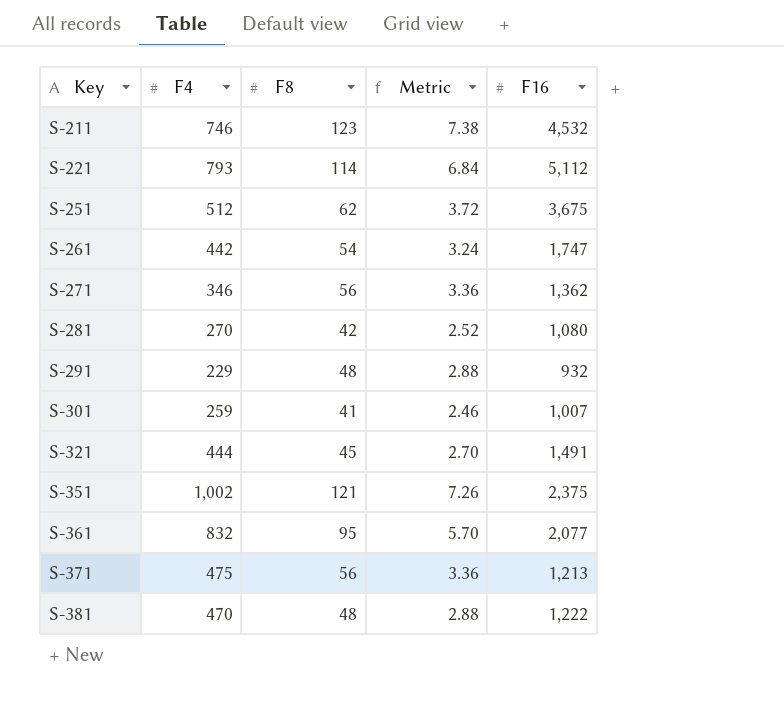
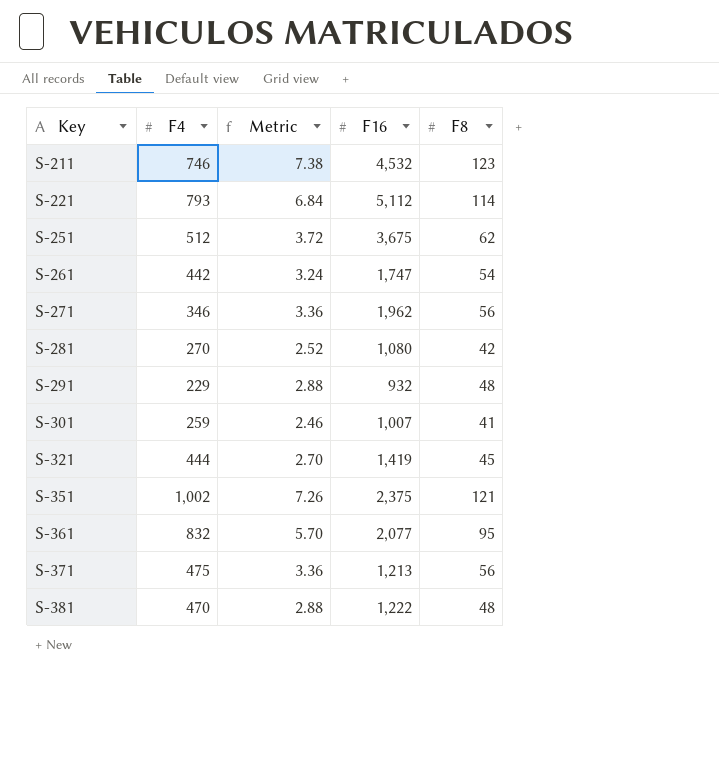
column F8 | position: 3 -> 5
S-271 | F16: 1,362 -> 1,962
S-321 | F16: 1,491 -> 1,419

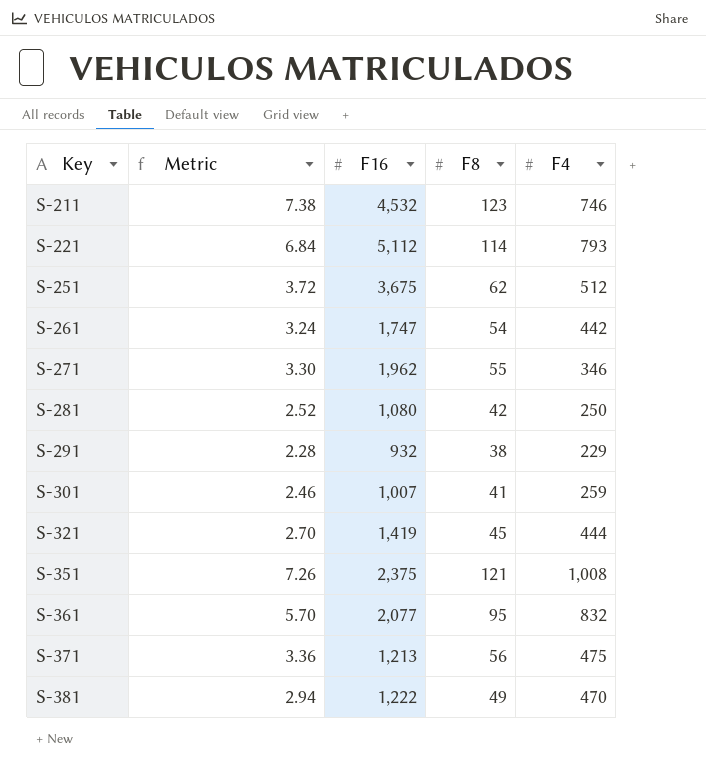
column F4 | position: 2 -> 5
S-271 | Metric: 3.36 -> 3.30
S-271 | F8: 56 -> 55
S-281 | F4: 270 -> 250
S-291 | Metric: 2.88 -> 2.28
S-291 | F8: 48 -> 38
S-351 | F4: 1,002 -> 1,008
S-381 | Metric: 2.88 -> 2.94
S-381 | F8: 48 -> 49

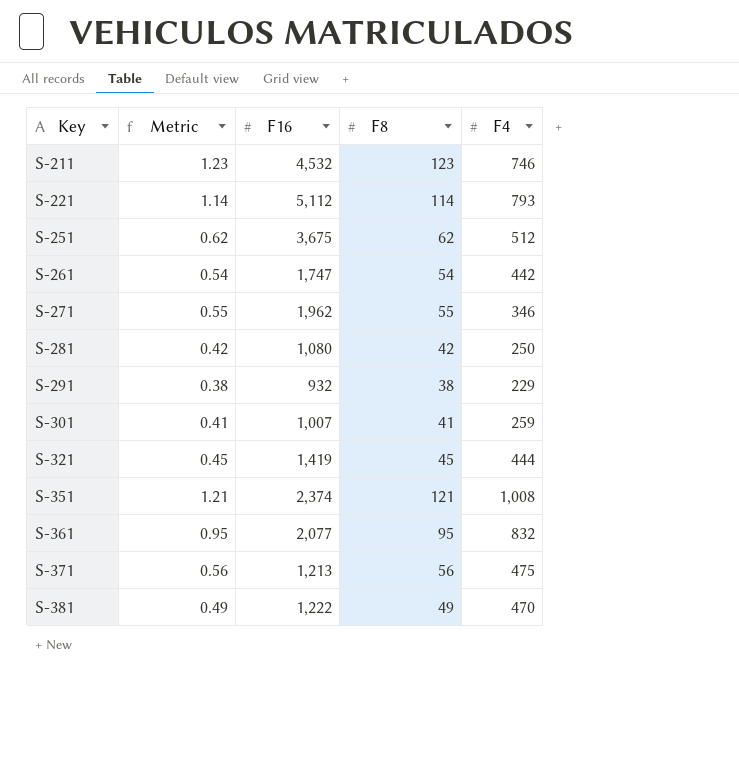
column Metric | formula: [F8] * 0.06 -> [F8] * 0.01
S-351 | F16: 2,375 -> 2,374

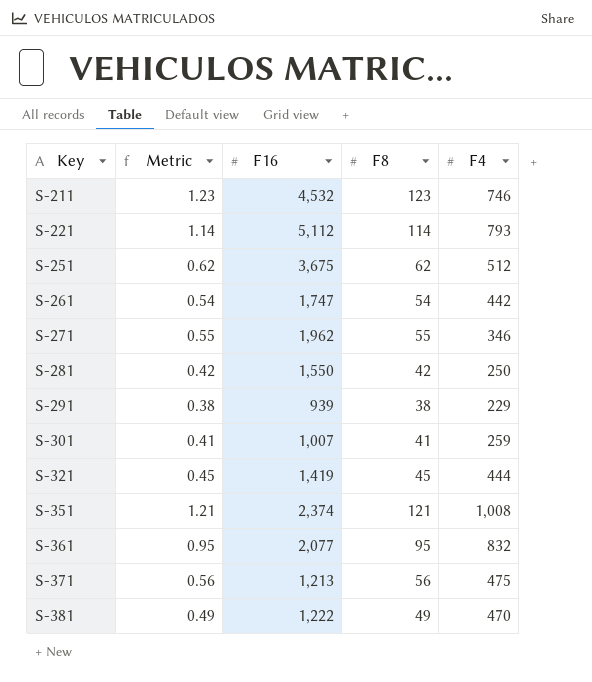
S-281 | F16: 1,080 -> 1,550
S-291 | F16: 932 -> 939

